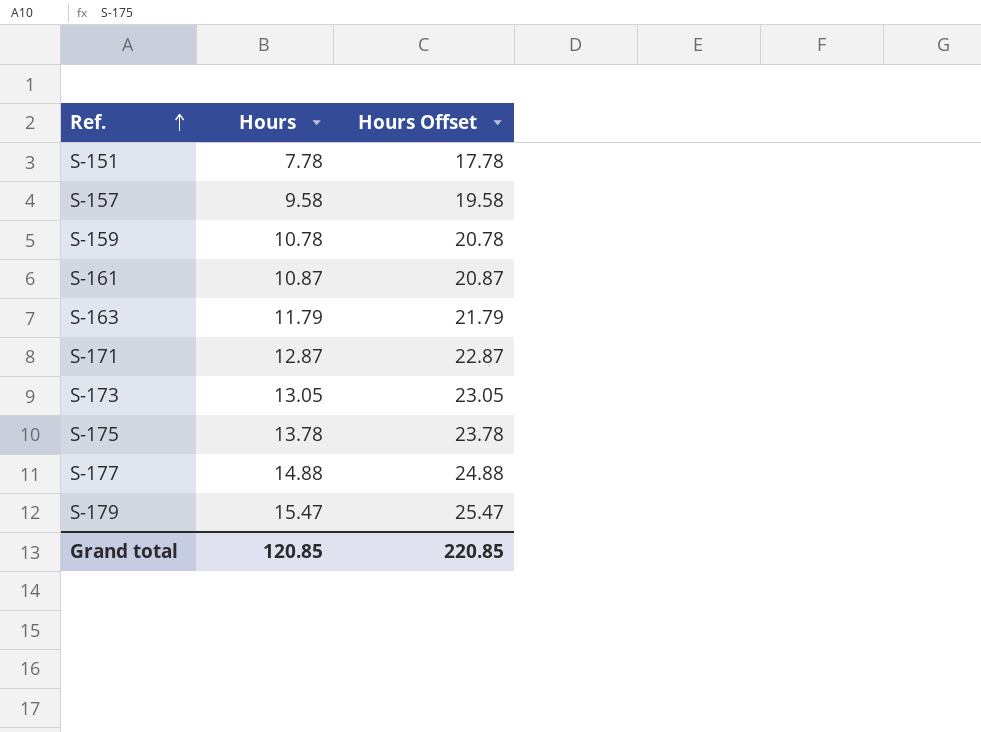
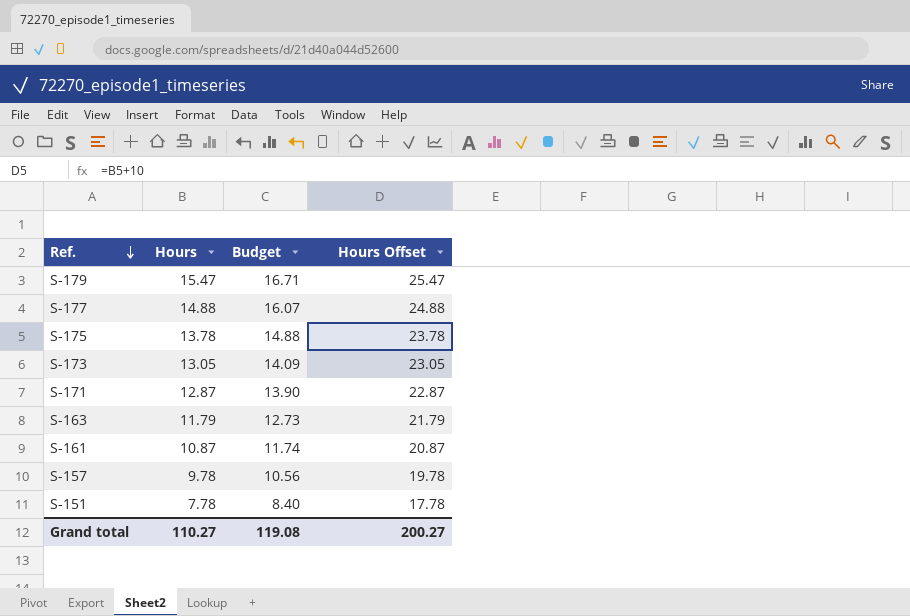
row order: Ref. ascending -> Ref. descending
column Budget | formula: none -> [Hours] * 1.08
row S-159: 10.78 | 20.78 -> none
S-157 | Hours: 9.58 -> 9.78
S-157 | Hours Offset: 19.58 -> 19.78
Grand total | Hours: 120.85 -> 110.27
Grand total | Hours Offset: 220.85 -> 200.27

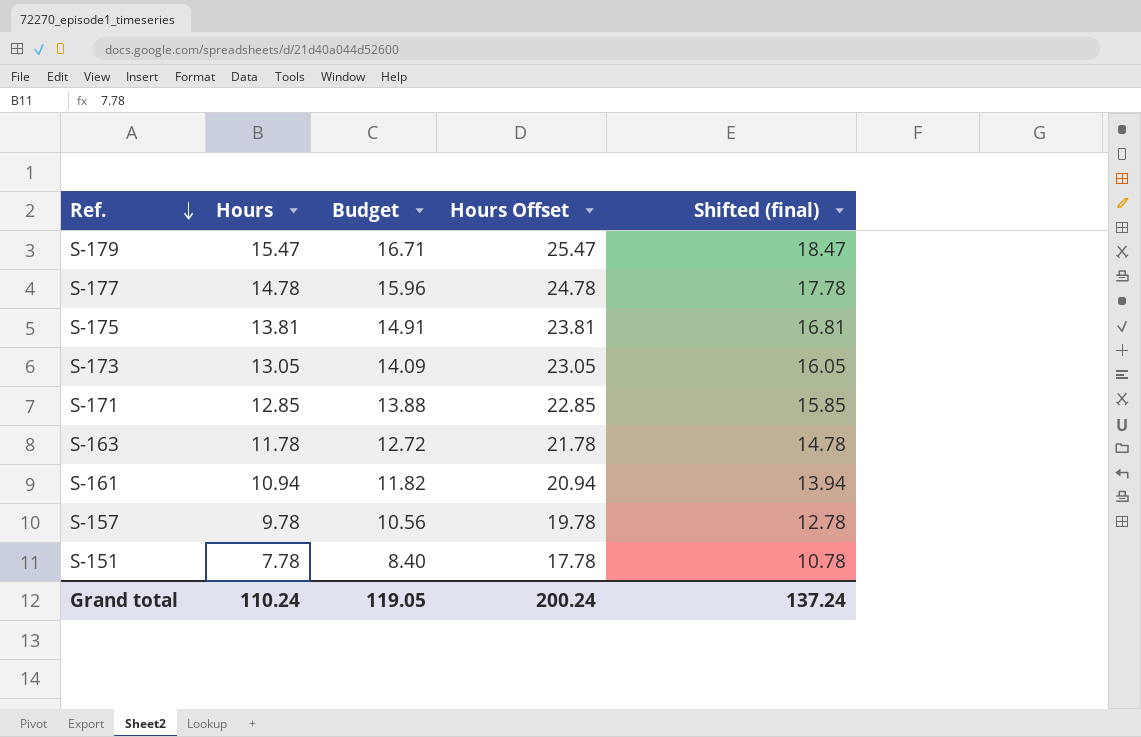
column Shifted (final) | formula: none -> [Hours] + 3
S-177 | Hours: 14.88 -> 14.78
S-177 | Budget: 16.07 -> 15.96
S-177 | Hours Offset: 24.88 -> 24.78
S-175 | Hours: 13.78 -> 13.81
S-175 | Budget: 14.88 -> 14.91
S-175 | Hours Offset: 23.78 -> 23.81
S-171 | Hours: 12.87 -> 12.85
S-171 | Budget: 13.90 -> 13.88
S-171 | Hours Offset: 22.87 -> 22.85
S-163 | Hours: 11.79 -> 11.78
S-163 | Budget: 12.73 -> 12.72
S-163 | Hours Offset: 21.79 -> 21.78
S-161 | Hours: 10.87 -> 10.94
S-161 | Budget: 11.74 -> 11.82
S-161 | Hours Offset: 20.87 -> 20.94
Grand total | Hours: 110.27 -> 110.24
Grand total | Budget: 119.08 -> 119.05
Grand total | Hours Offset: 200.27 -> 200.24

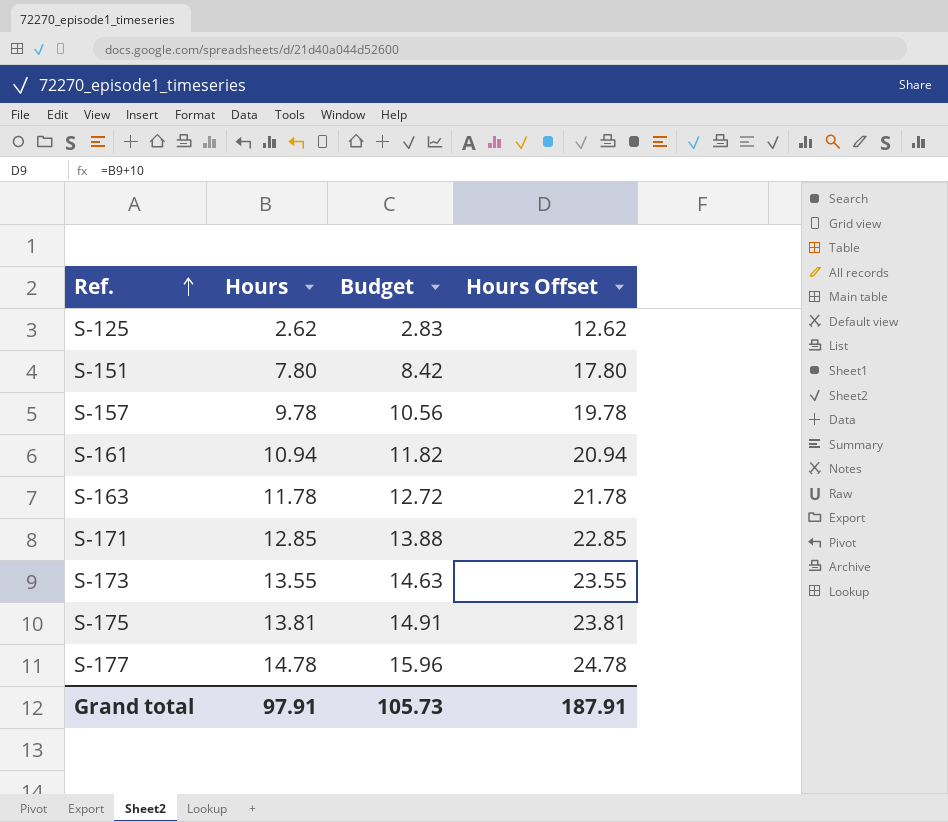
row order: Ref. descending -> Ref. ascending
column Shifted (final) | formula: [Hours] + 3 -> none
row S-179: 15.47 | 16.71 | 25.47 | 18.47 -> none
row S-125: none -> 2.62 | 2.83 | 12.62
S-151 | Hours: 7.78 -> 7.80
S-151 | Budget: 8.40 -> 8.42
S-151 | Hours Offset: 17.78 -> 17.80
S-173 | Hours: 13.05 -> 13.55
S-173 | Budget: 14.09 -> 14.63
S-173 | Hours Offset: 23.05 -> 23.55
Grand total | Hours: 110.24 -> 97.91
Grand total | Budget: 119.05 -> 105.73
Grand total | Hours Offset: 200.24 -> 187.91

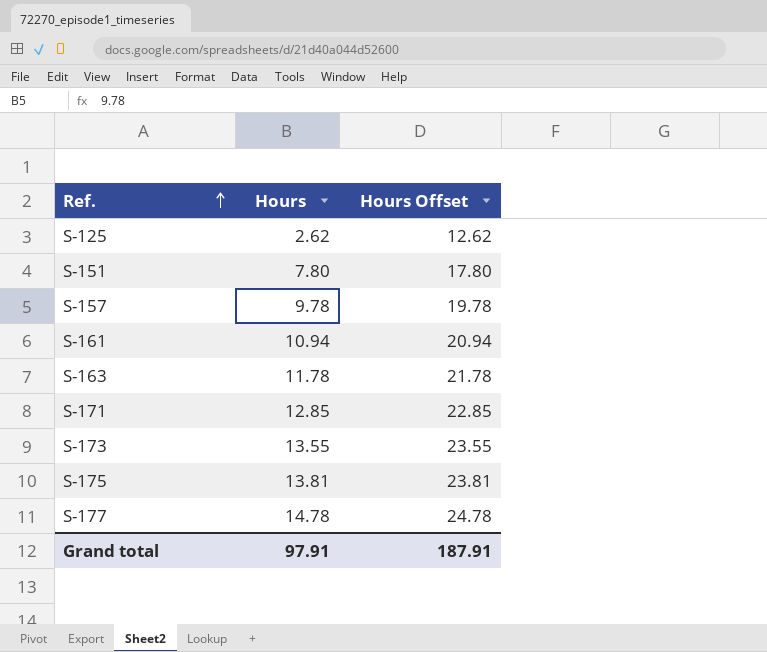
column Budget | formula: [Hours] * 1.08 -> none

